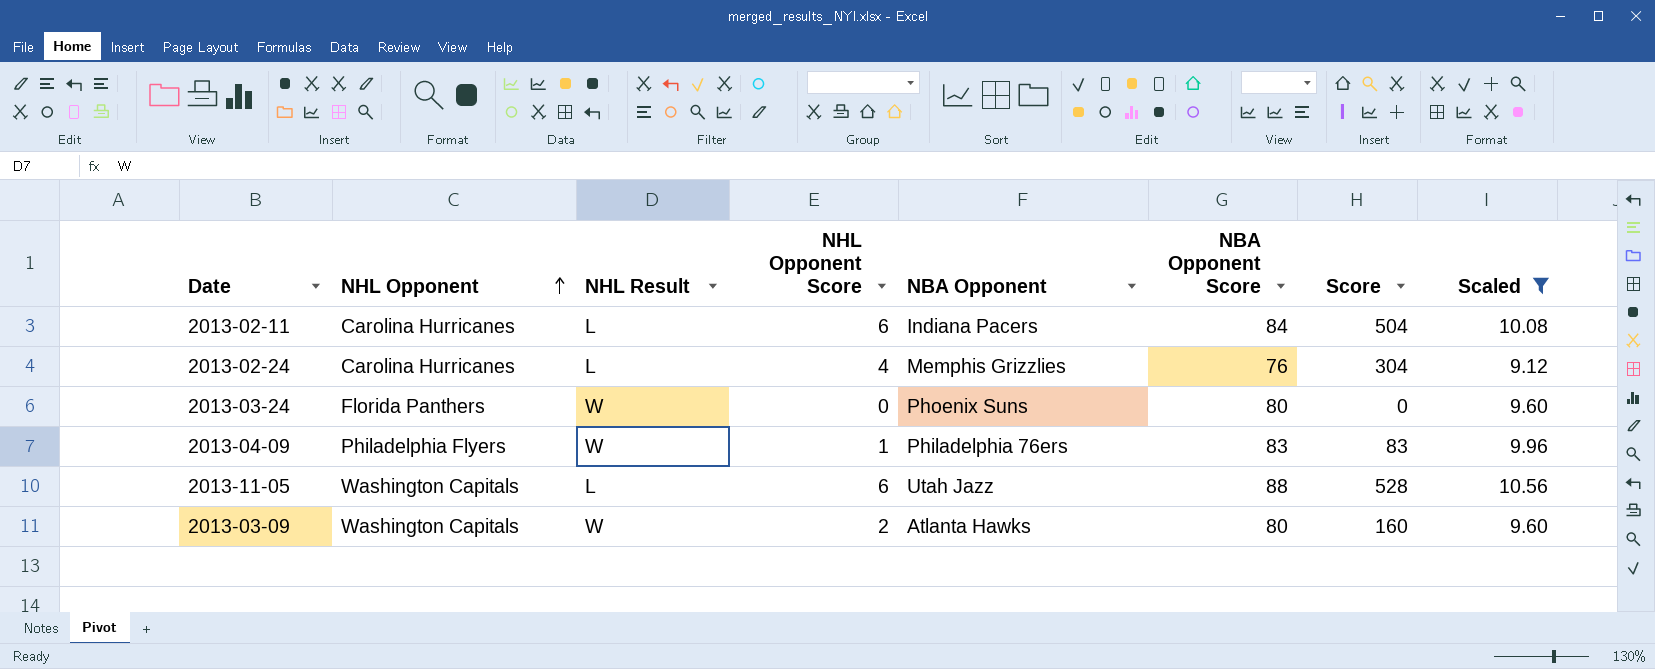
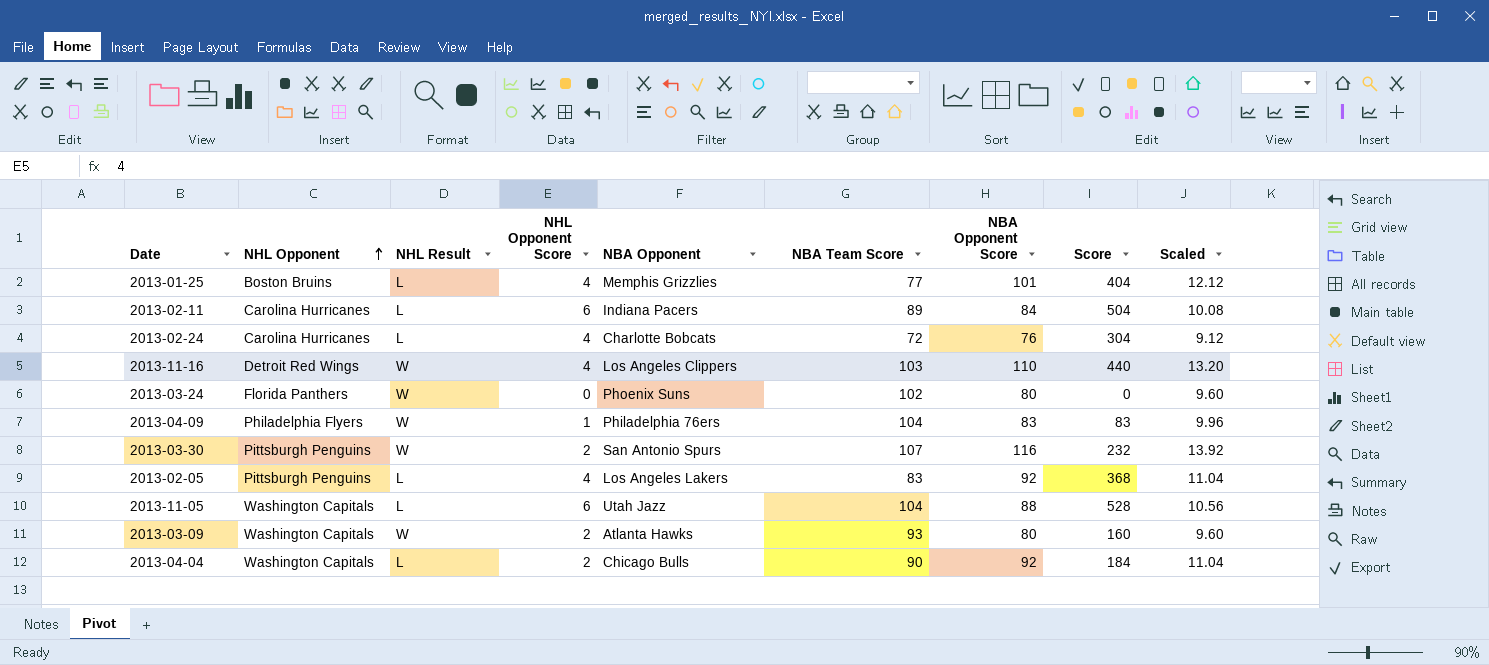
filter: Scaled <= 10.56 -> none
column NBA Team Score | position: none -> 6
2013-02-24 | NBA Opponent: Memphis Grizzlies -> Charlotte Bobcats

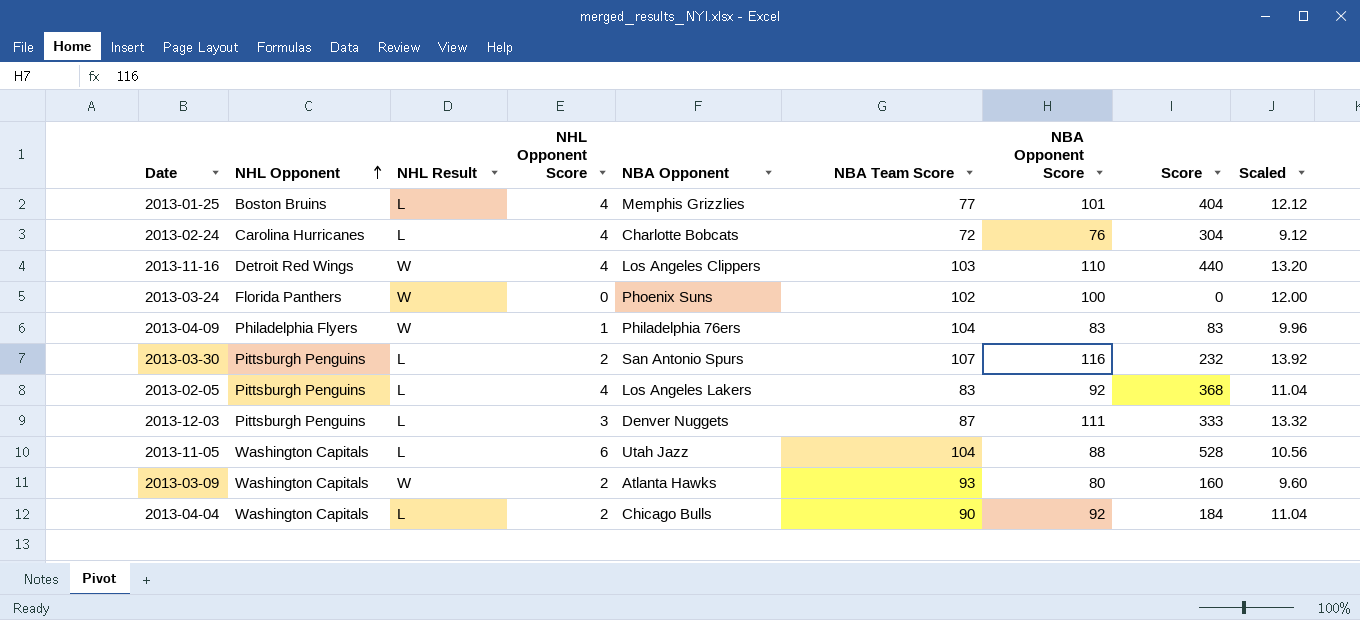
row 2013-02-11: Carolina Hurricanes | L | 6 | Indiana Pacers | 89 | 84 | 504 | 10.08 -> none
2013-03-24 | NBA Opponent Score: 80 -> 100
2013-03-24 | Scaled: 9.60 -> 12.00
2013-03-30 | NHL Result: W -> L
row 2013-12-03: none -> Pittsburgh Penguins | L | 3 | Denver Nuggets | 87 | 111 | 333 | 13.32

